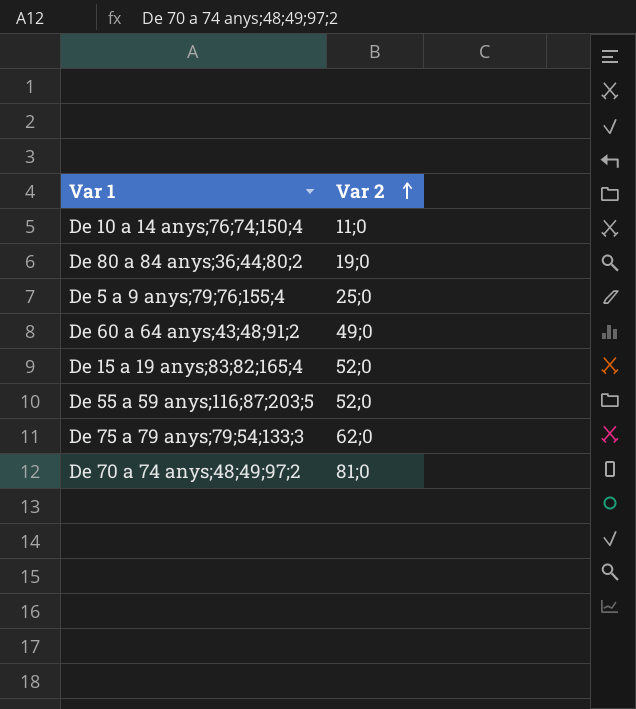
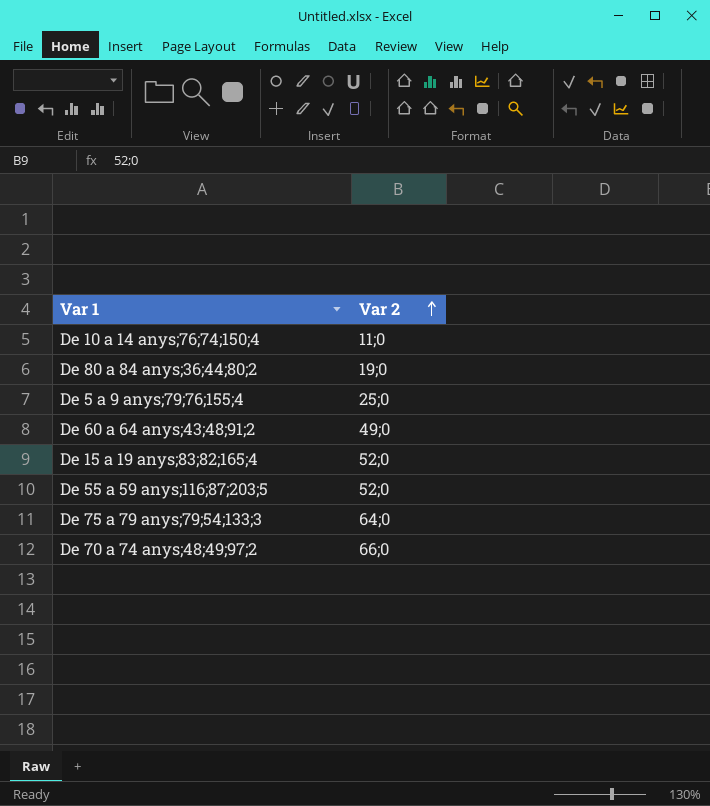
De 75 a 79 anys;79;54;133;3 | Var 2: 62;0 -> 64;0
De 70 a 74 anys;48;49;97;2 | Var 2: 81;0 -> 66;0

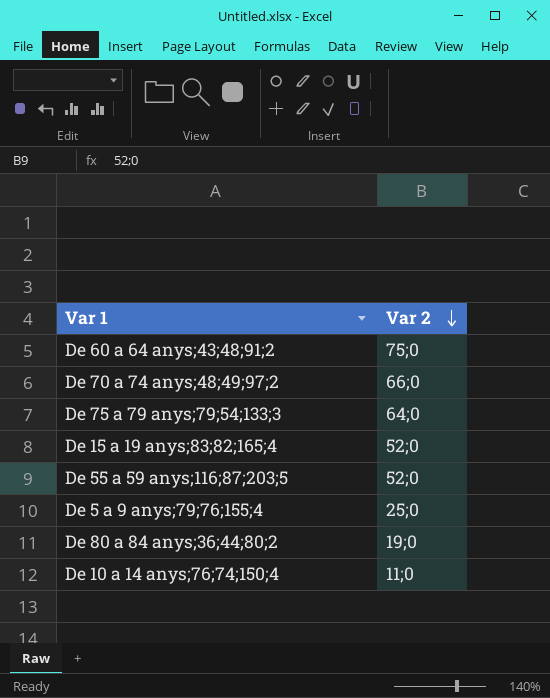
row order: Var 2 ascending -> Var 2 descending
De 60 a 64 anys;43;48;91;2 | Var 2: 49;0 -> 75;0

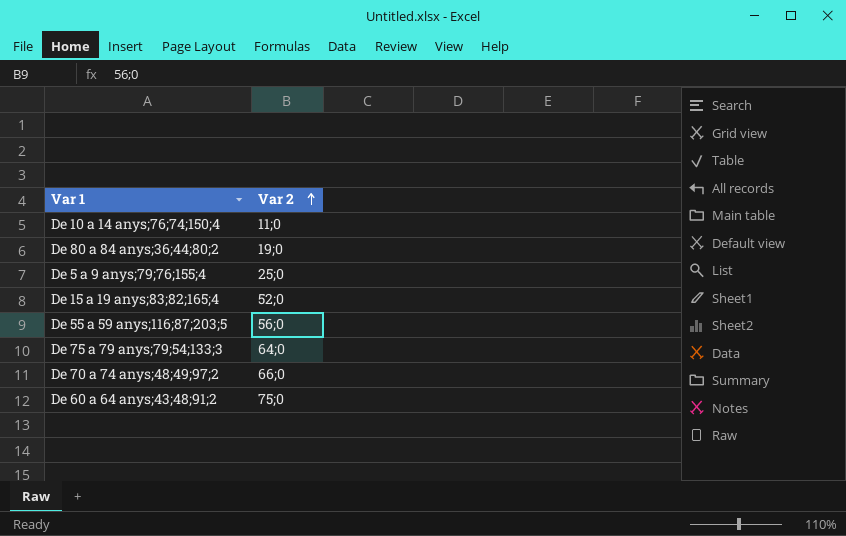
row order: Var 2 descending -> Var 2 ascending
De 55 a 59 anys;116;87;203;5 | Var 2: 52;0 -> 56;0

